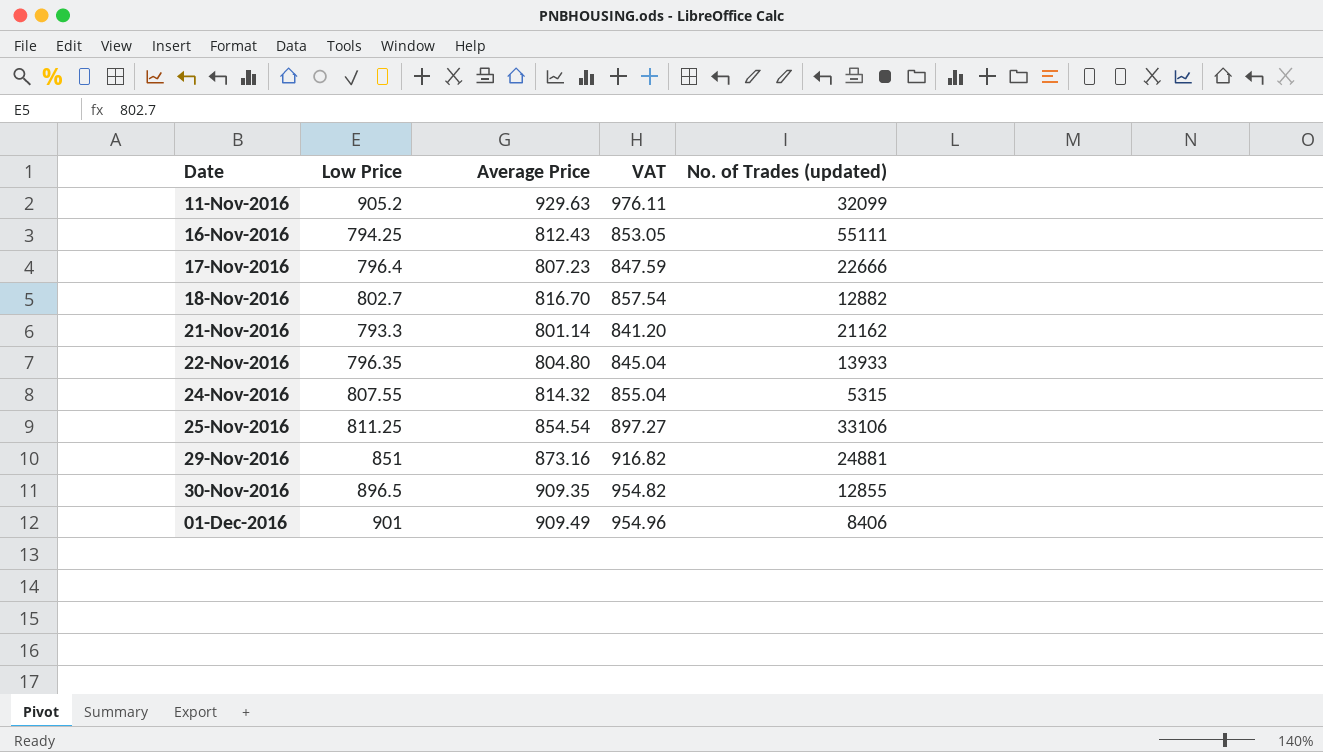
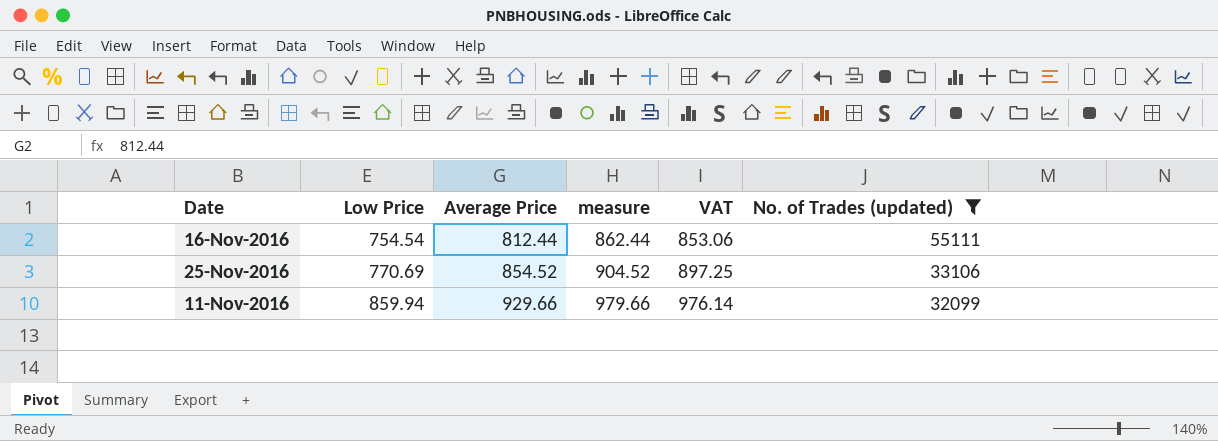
filter: none -> No. of Trades (updated) >= 32099
row order: Date ascending -> Low Price ascending
column measure | formula: none -> [Average Price] + 50
16-Nov-2016 | Low Price: 794.25 -> 754.54
16-Nov-2016 | Average Price: 812.43 -> 812.44
16-Nov-2016 | VAT: 853.05 -> 853.06
25-Nov-2016 | Low Price: 811.25 -> 770.69
25-Nov-2016 | Average Price: 854.54 -> 854.52
25-Nov-2016 | VAT: 897.27 -> 897.25
11-Nov-2016 | Low Price: 905.2 -> 859.94
11-Nov-2016 | Average Price: 929.63 -> 929.66
11-Nov-2016 | VAT: 976.11 -> 976.14

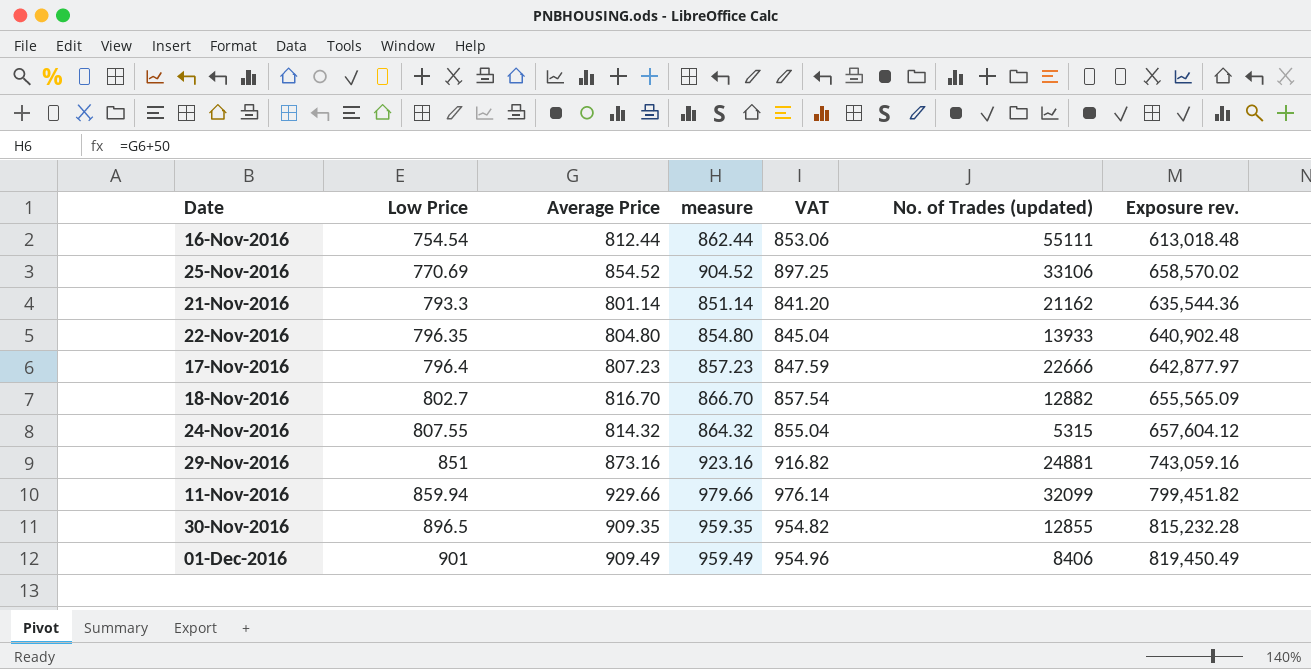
filter: No. of Trades (updated) >= 32099 -> none
column Exposure rev. | formula: none -> [Low Price] * [Average Price]

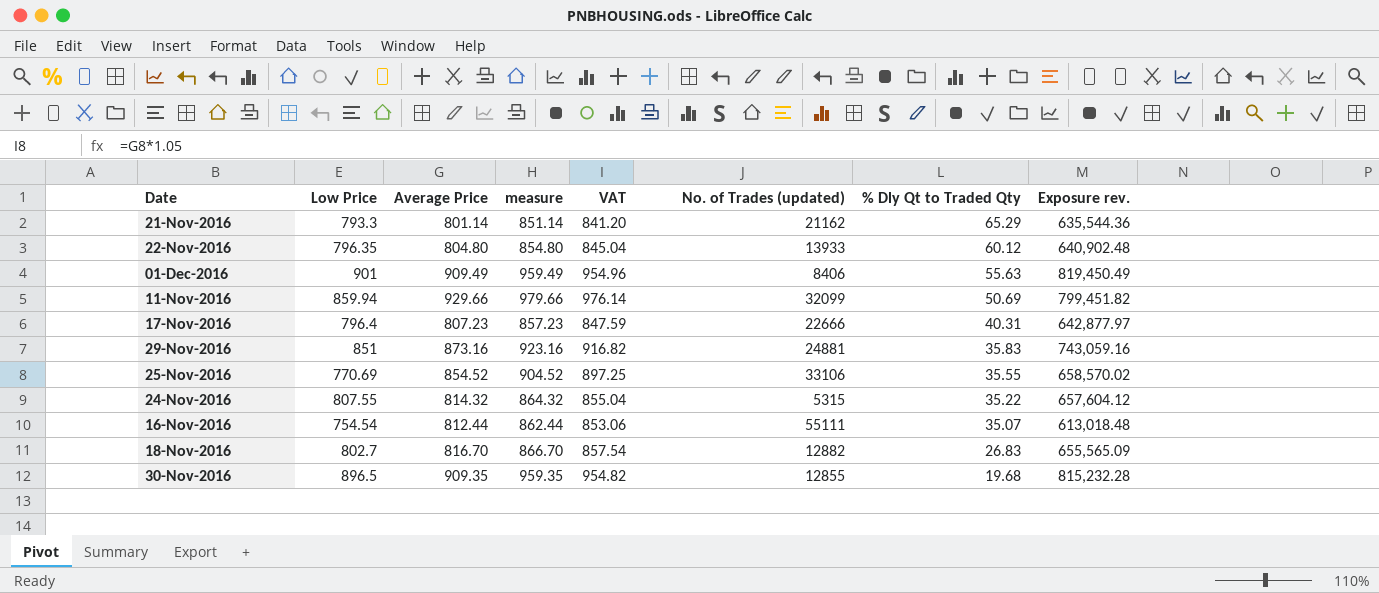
row order: Low Price ascending -> % Dly Qt to Traded Qty descending
column % Dly Qt to Traded Qty | position: none -> 7

